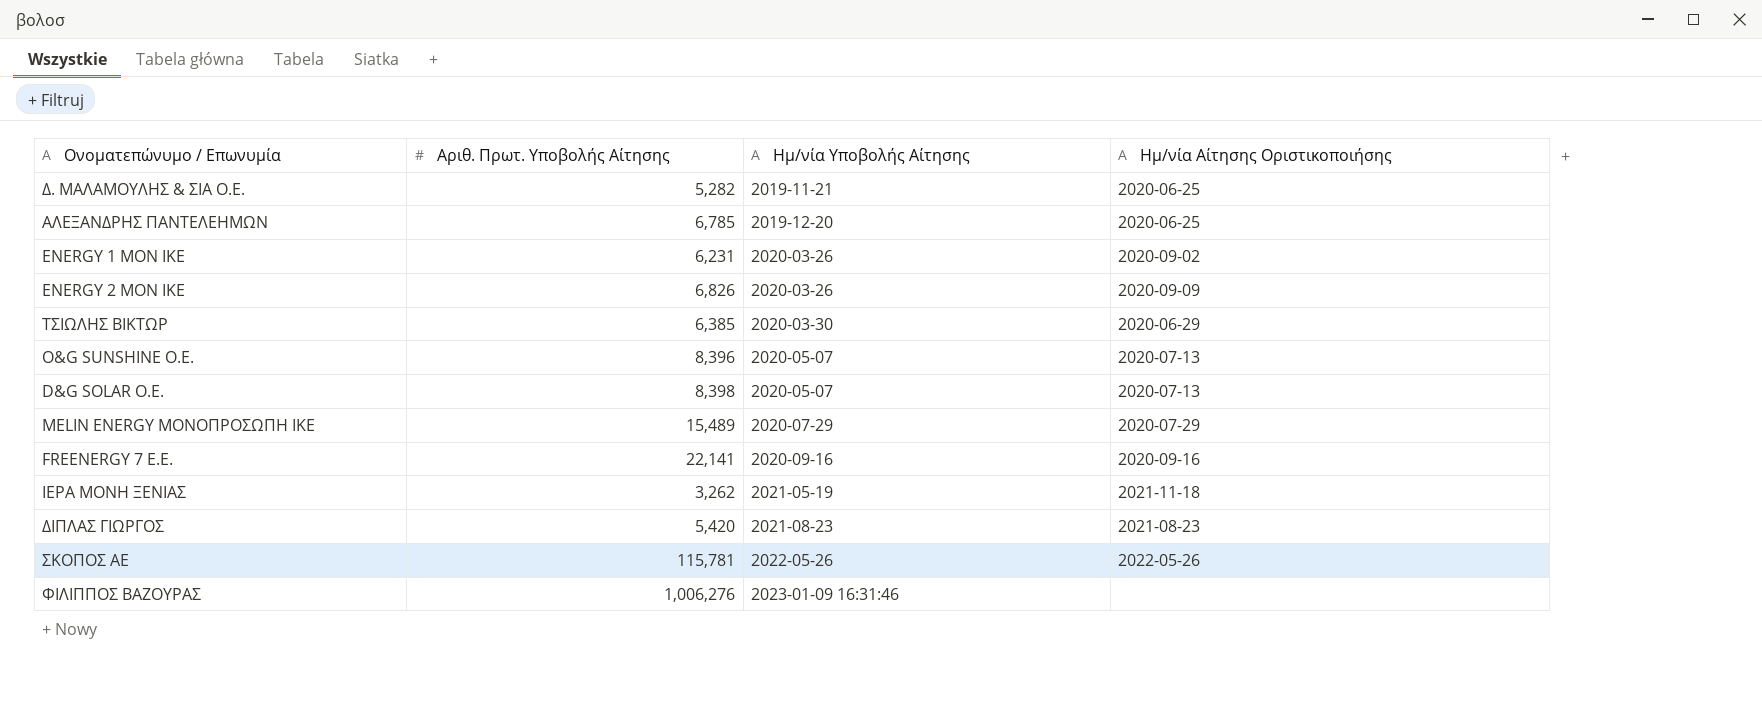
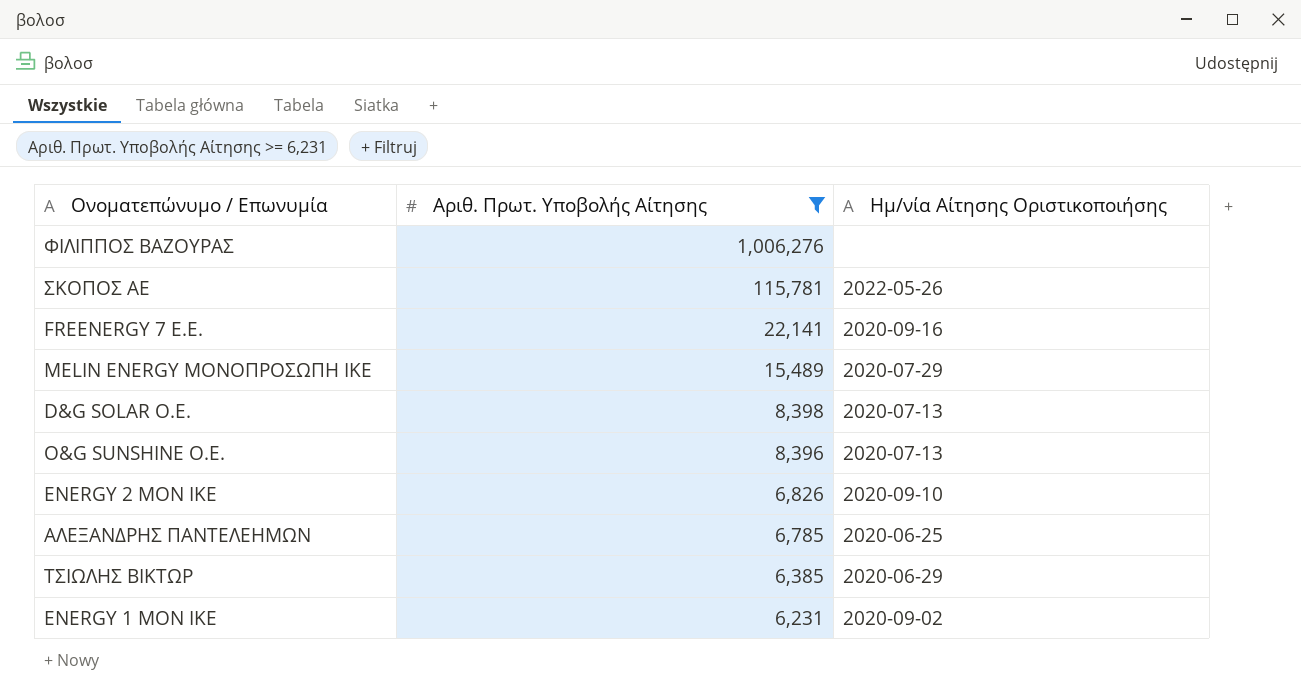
filter: none -> Αριθ. Πρωτ. Υποβολής Αίτησης >= 6,231
row order: Ημ/νία Υποβολής Αίτησης ascending -> Αριθ. Πρωτ. Υποβολής Αίτησης descending
column Ημ/νία Υποβολής Αίτησης | position: 3 -> none
ENERGY 2 ΜΟΝ ΙΚΕ | Ημ/νία Αίτησης Οριστικοποιήσης: 2020-09-09 -> 2020-09-10

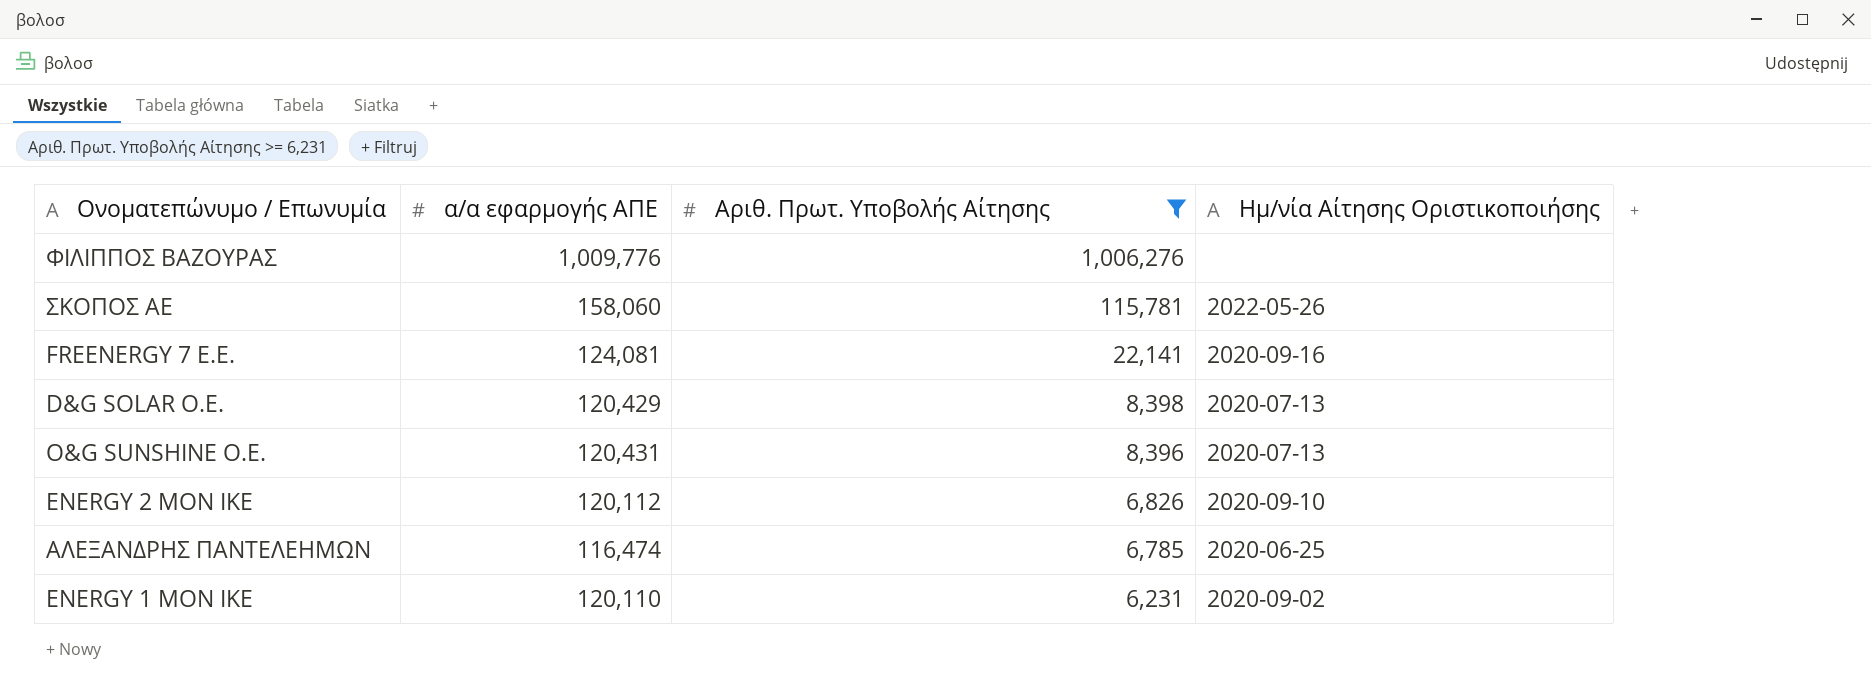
column α/α εφαρμογής ΑΠΕ | position: none -> 2
row MELIN ENERGY ΜΟΝΟΠΡΟΣΩΠΗ ΙΚΕ: 15,489 | 2020-07-29 -> none
row ΤΣΙΩΛΗΣ ΒΙΚΤΩΡ: 6,385 | 2020-06-29 -> none

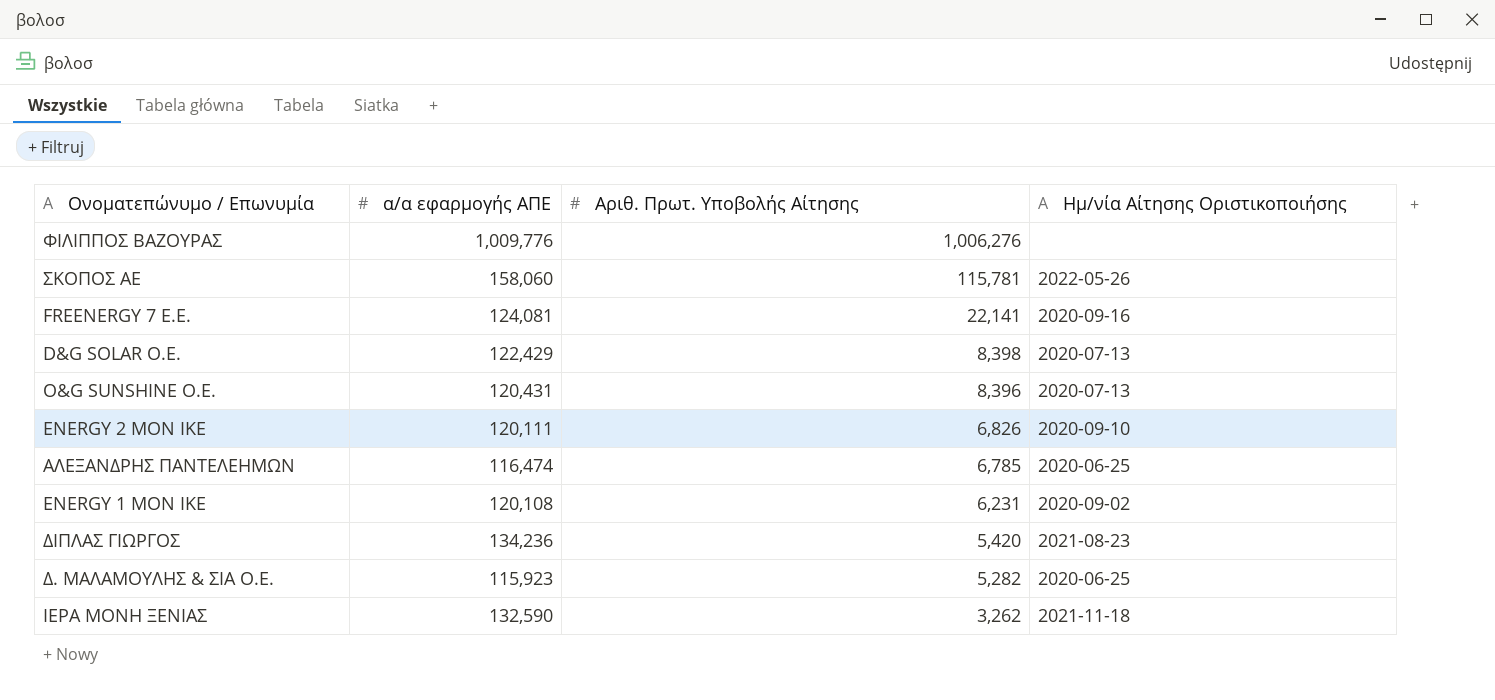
filter: Αριθ. Πρωτ. Υποβολής Αίτησης >= 6,231 -> none
D&G SOLAR Ο.Ε. | α/α εφαρμογής ΑΠΕ: 120,429 -> 122,429
ENERGY 2 ΜΟΝ ΙΚΕ | α/α εφαρμογής ΑΠΕ: 120,112 -> 120,111
ENERGY 1 ΜΟΝ ΙΚΕ | α/α εφαρμογής ΑΠΕ: 120,110 -> 120,108

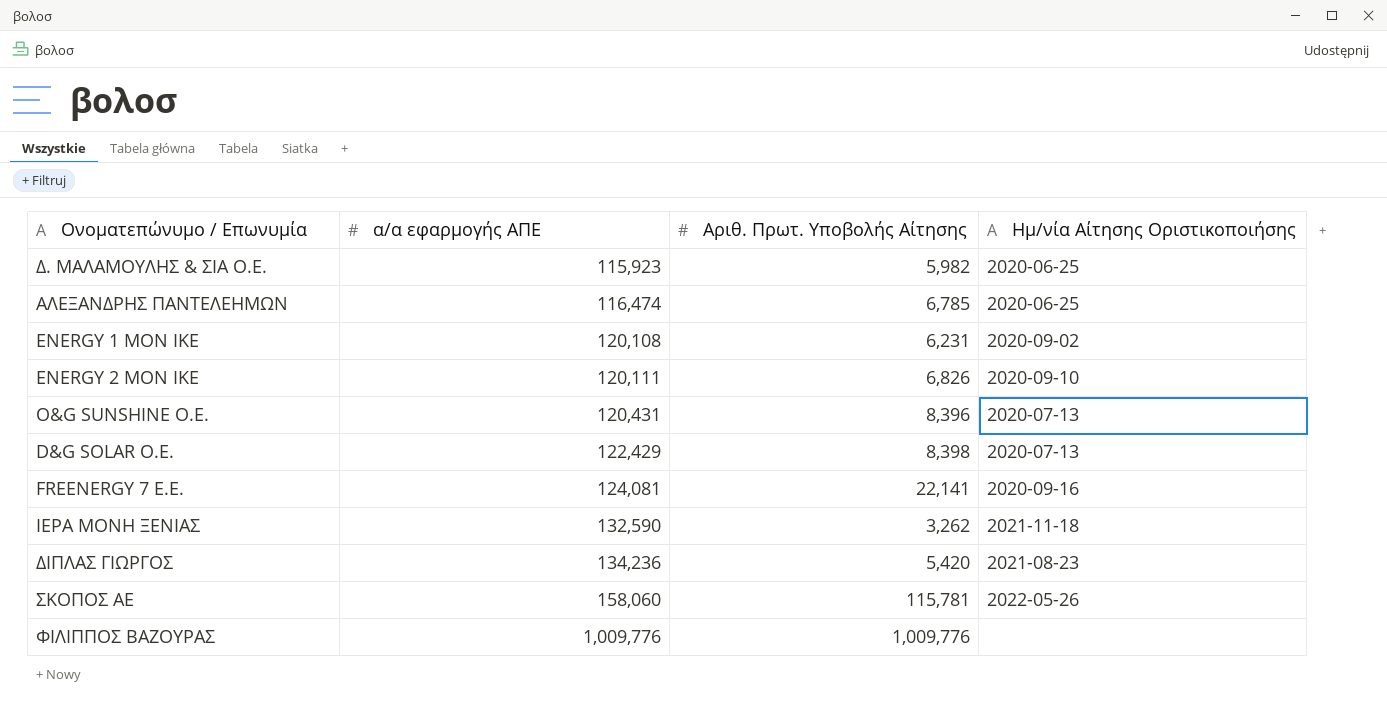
row order: Αριθ. Πρωτ. Υποβολής Αίτησης descending -> α/α εφαρμογής ΑΠΕ ascending
Δ. ΜΑΛΑΜΟΥΛΗΣ & ΣΙΑ Ο.Ε. | Αριθ. Πρωτ. Υποβολής Αίτησης: 5,282 -> 5,982
ΦΙΛΙΠΠΟΣ ΒΑΖΟΥΡΑΣ | Αριθ. Πρωτ. Υποβολής Αίτησης: 1,006,276 -> 1,009,776

